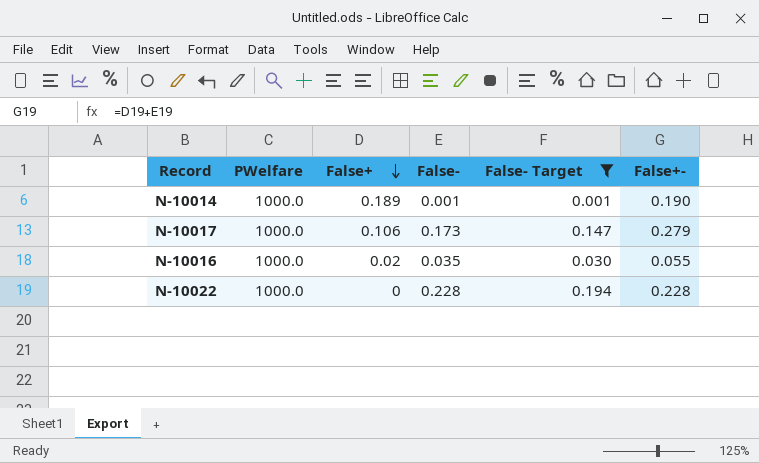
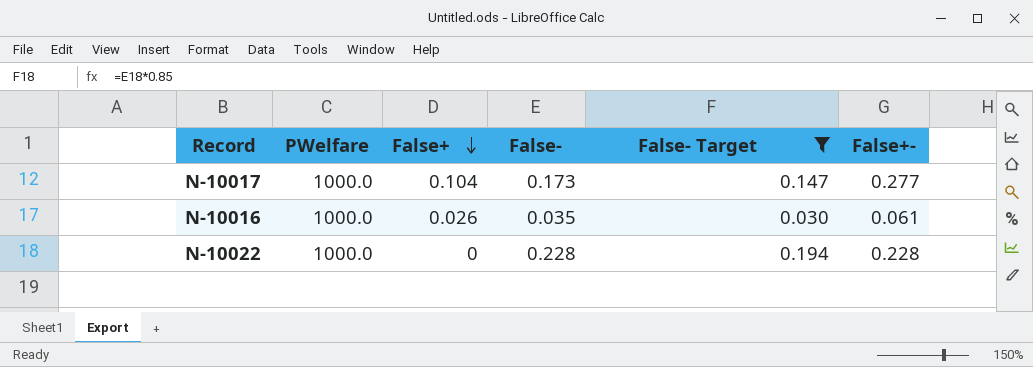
row N-10014: 1000.0 | 0.189 | 0.001 | 0.001 | 0.190 -> none
N-10017 | False+: 0.106 -> 0.104
N-10017 | False+-: 0.279 -> 0.277
N-10016 | False+: 0.02 -> 0.026
N-10016 | False+-: 0.055 -> 0.061

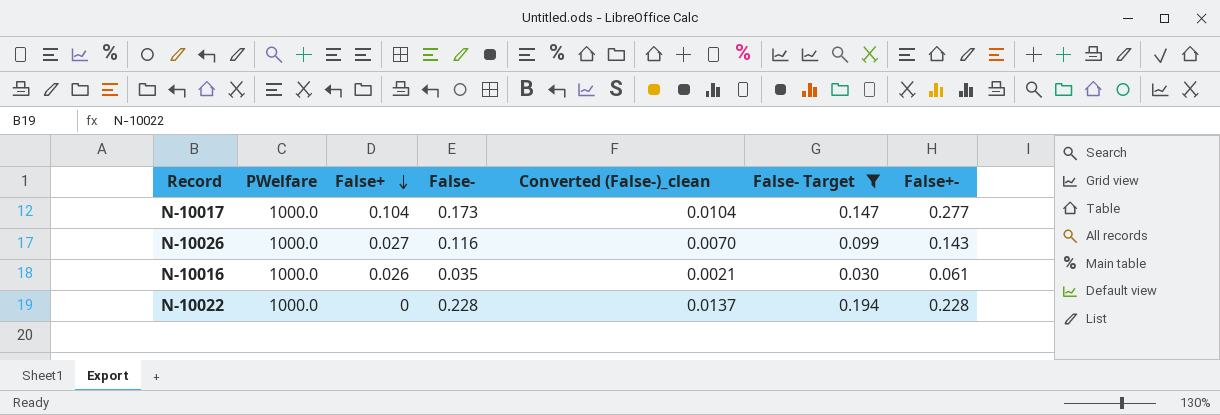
column Converted (False-)_clean | formula: none -> [False-] * 0.06
row N-10026: none -> 1000.0 | 0.027 | 0.116 | 0.0070 | 0.099 | 0.143

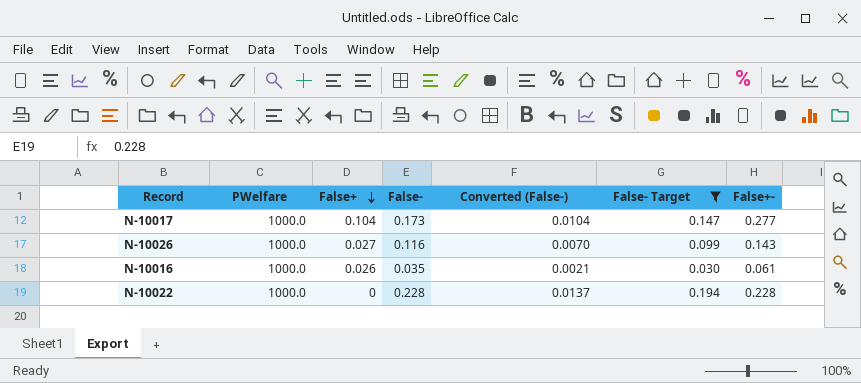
column name: Converted (False-)_clean -> Converted (False-)

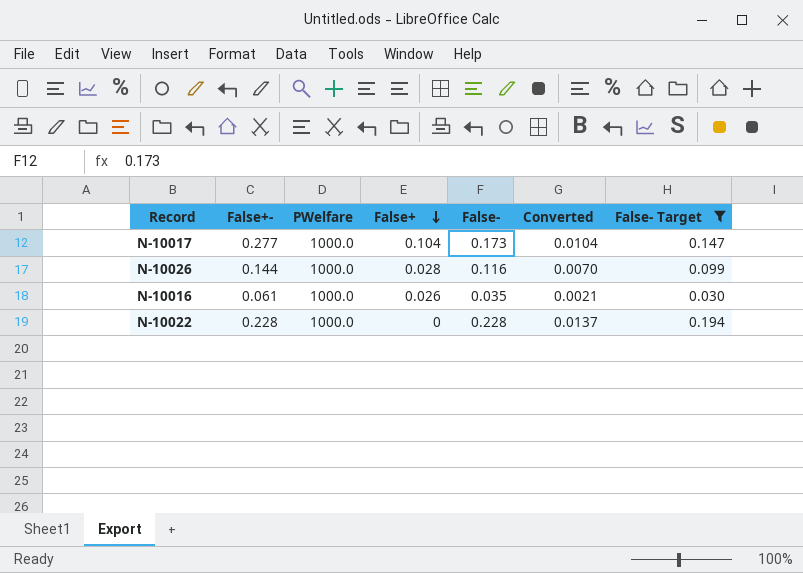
column False+- | position: 7 -> 2
column name: Converted (False-) -> Converted
N-10026 | False+-: 0.143 -> 0.144
N-10026 | False+: 0.027 -> 0.028

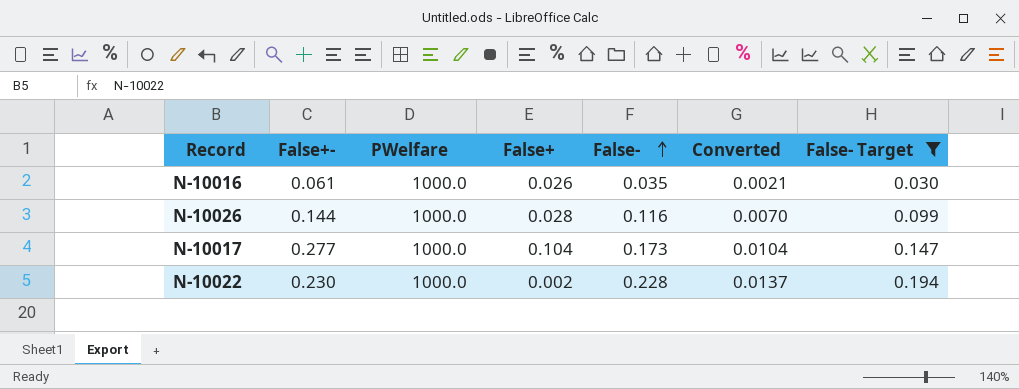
row order: False+ descending -> False- ascending
N-10022 | False+-: 0.228 -> 0.230
N-10022 | False+: 0 -> 0.002

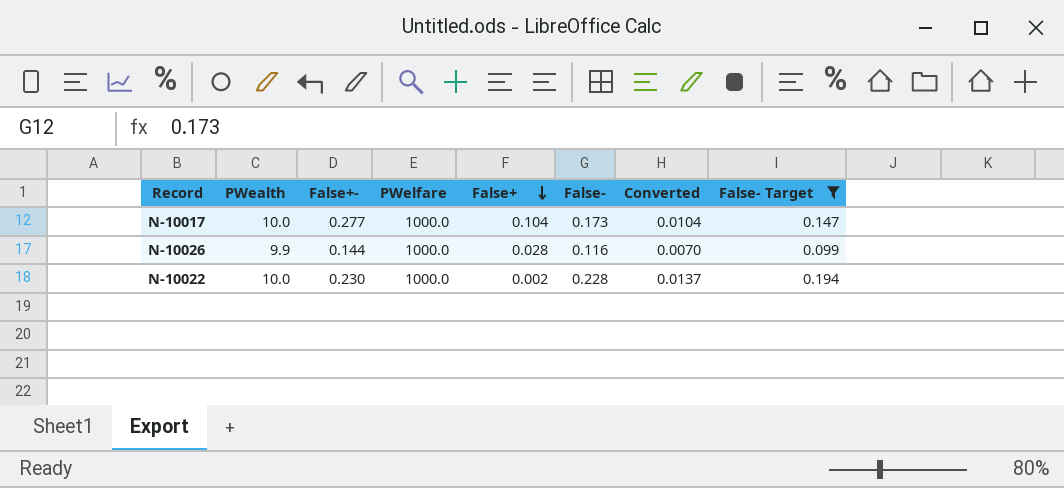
row order: False- ascending -> False+ descending
column PWealth | position: none -> 2
row N-10016: 0.061 | 1000.0 | 0.026 | 0.035 | 0.0021 | 0.030 -> none

